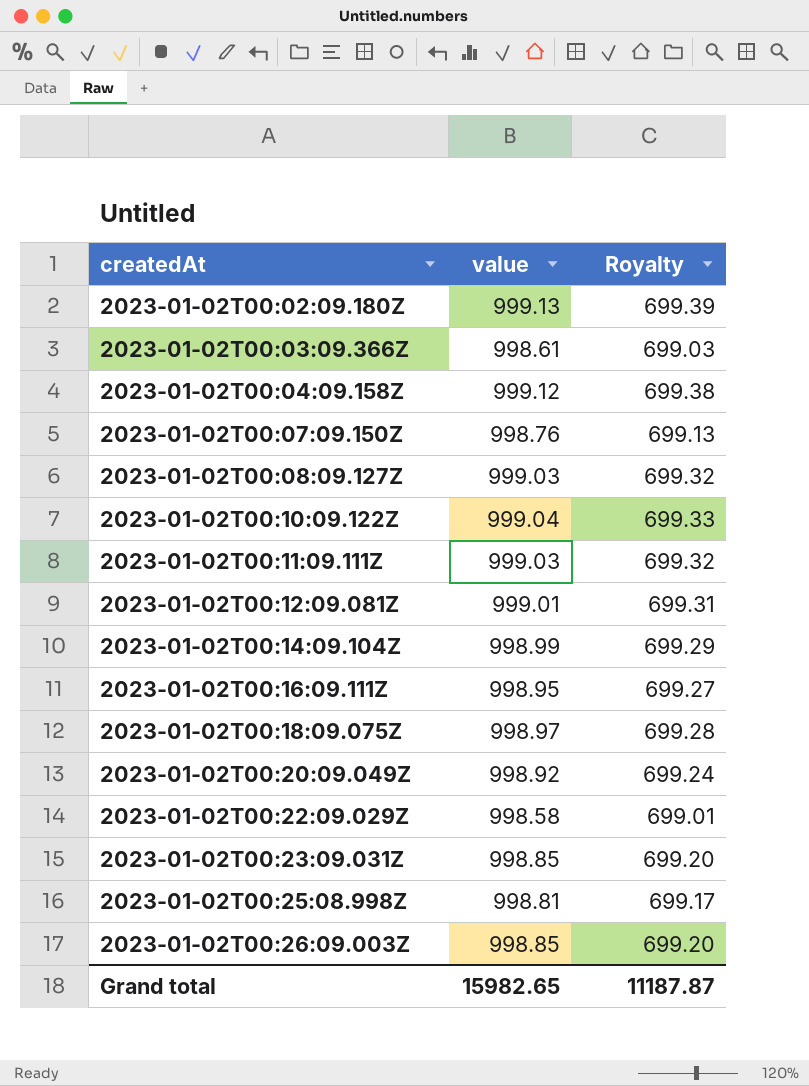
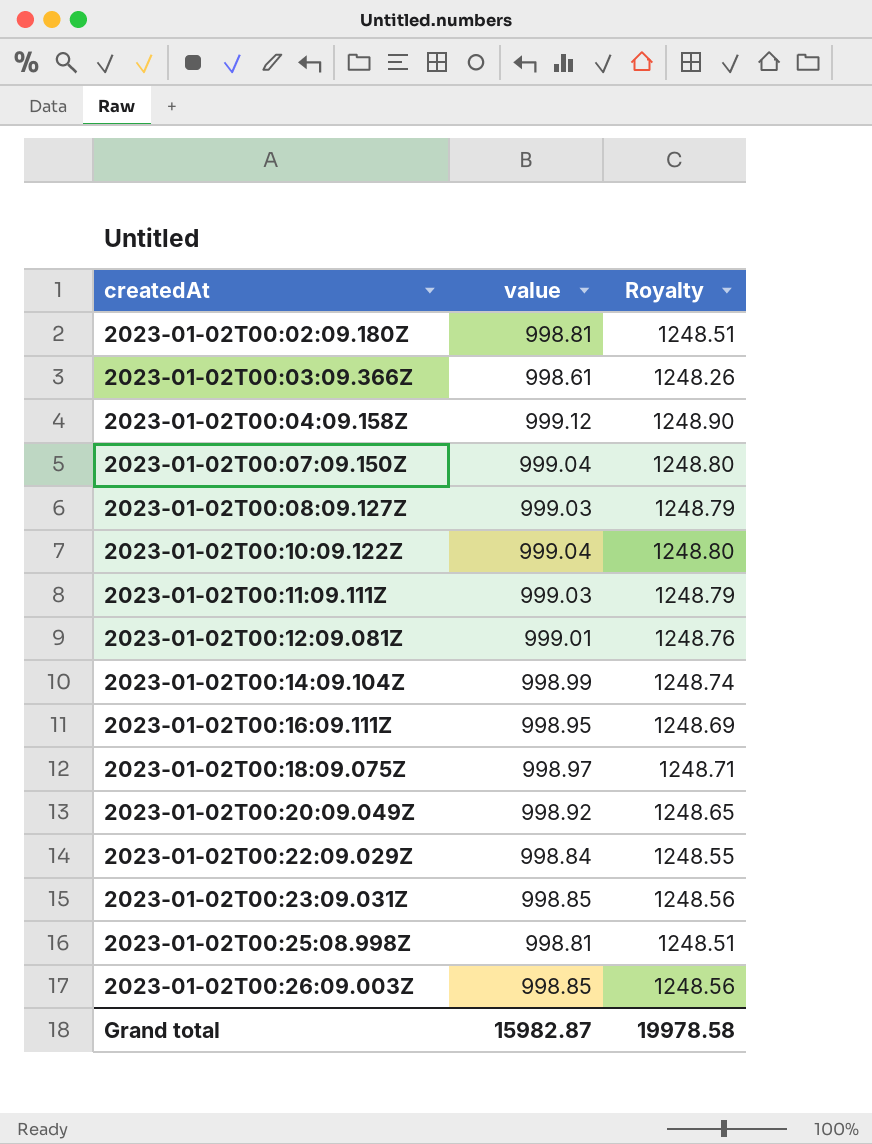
column Royalty | formula: [value] * 0.7 -> [value] * 1.25
2023-01-02T00:02:09.180Z | value: 999.13 -> 998.81
2023-01-02T00:07:09.150Z | value: 998.76 -> 999.04
2023-01-02T00:22:09.029Z | value: 998.58 -> 998.84
Grand total | value: 15982.65 -> 15982.87
Grand total | Royalty: 11187.87 -> 19978.58

